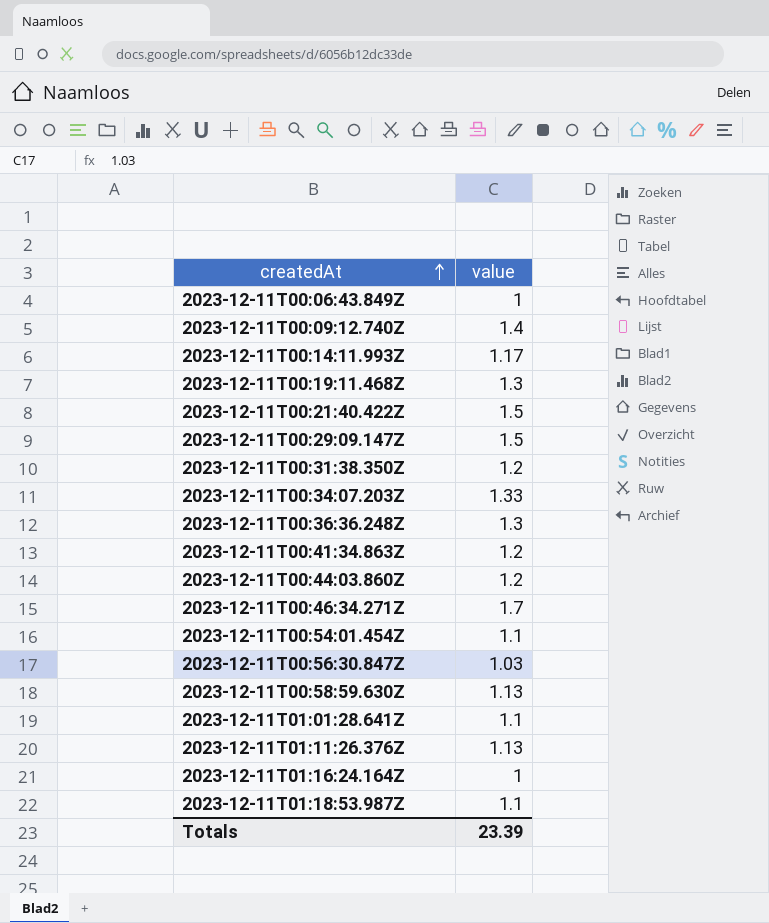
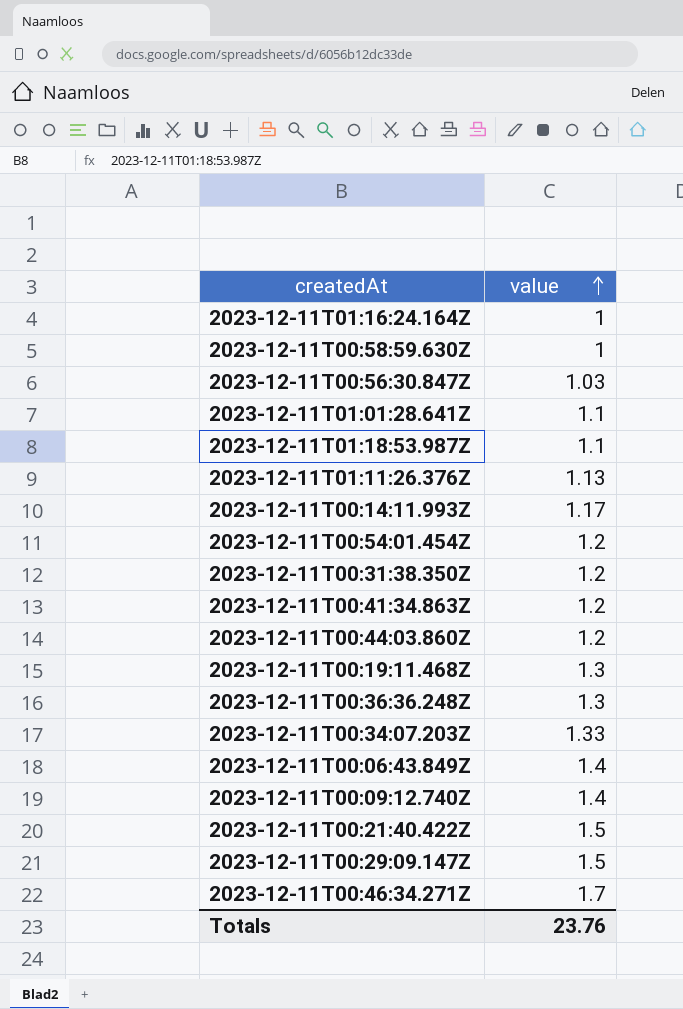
row order: createdAt ascending -> value ascending
2023-12-11T00:58:59.630Z | value: 1.13 -> 1
2023-12-11T00:54:01.454Z | value: 1.1 -> 1.2
2023-12-11T00:06:43.849Z | value: 1 -> 1.4
Totals | value: 23.39 -> 23.76

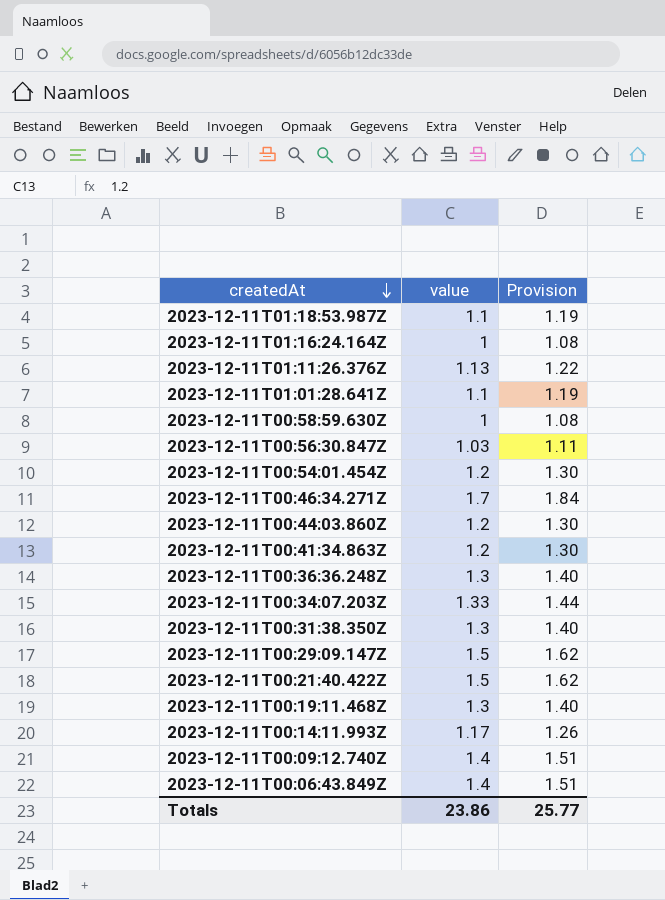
row order: value ascending -> createdAt descending
column Provision | formula: none -> [value] * 1.08
2023-12-11T00:31:38.350Z | value: 1.2 -> 1.3
Totals | value: 23.76 -> 23.86

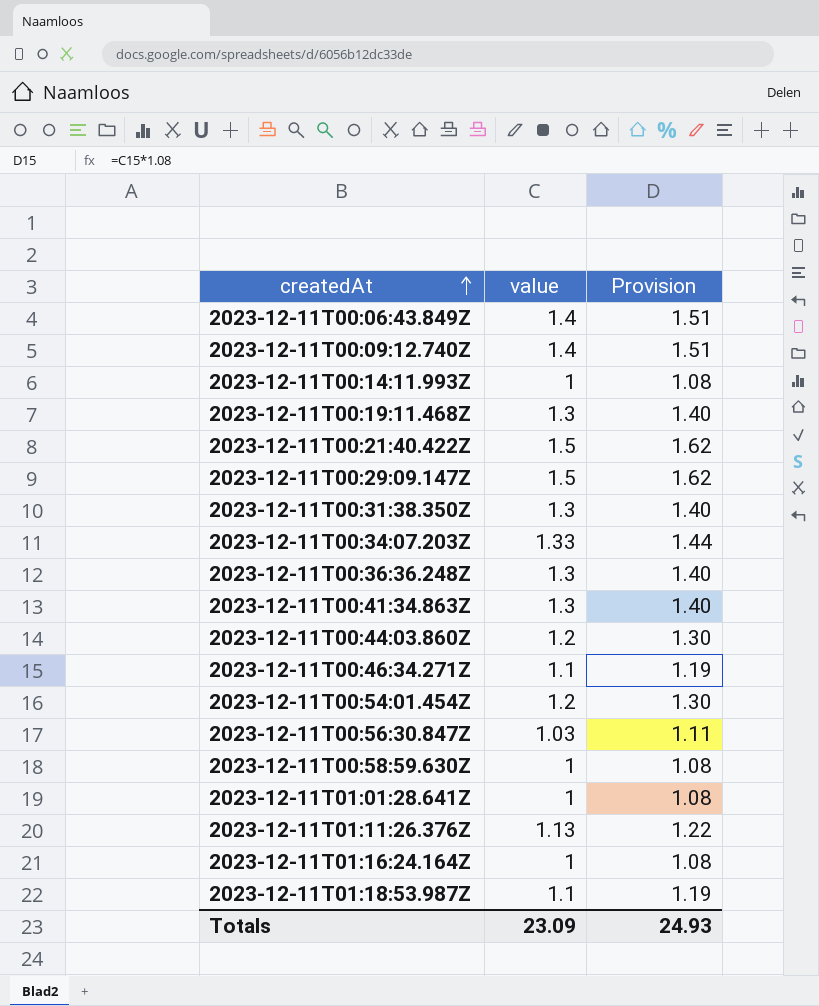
row order: createdAt descending -> createdAt ascending
2023-12-11T00:14:11.993Z | value: 1.17 -> 1
2023-12-11T00:14:11.993Z | Provision: 1.26 -> 1.08
2023-12-11T00:41:34.863Z | value: 1.2 -> 1.3
2023-12-11T00:41:34.863Z | Provision: 1.30 -> 1.40
2023-12-11T00:46:34.271Z | value: 1.7 -> 1.1
2023-12-11T00:46:34.271Z | Provision: 1.84 -> 1.19
2023-12-11T01:01:28.641Z | value: 1.1 -> 1
2023-12-11T01:01:28.641Z | Provision: 1.19 -> 1.08
Totals | value: 23.86 -> 23.09
Totals | Provision: 25.77 -> 24.93

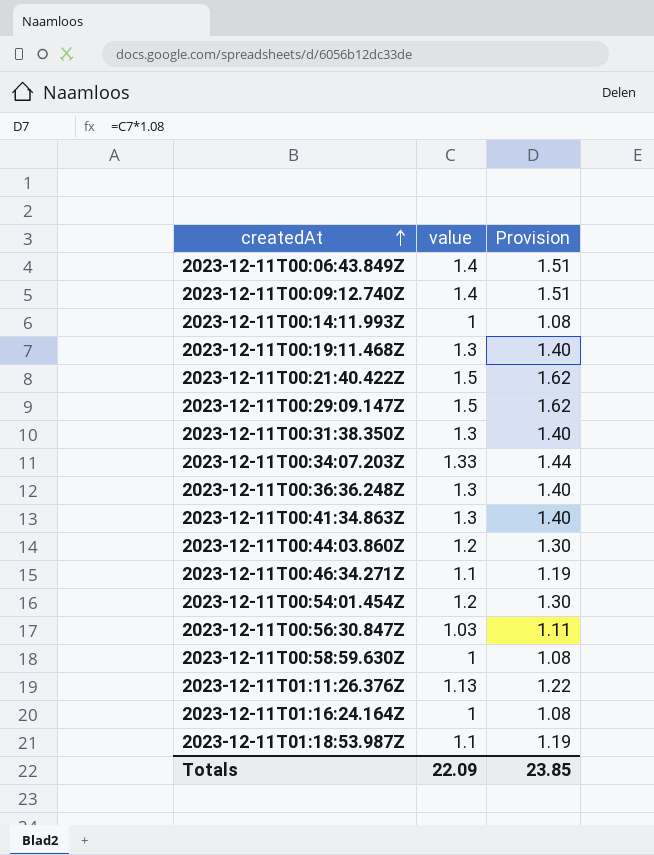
row 2023-12-11T01:01:28.641Z: 1 | 1.08 -> none
Totals | value: 23.09 -> 22.09
Totals | Provision: 24.93 -> 23.85

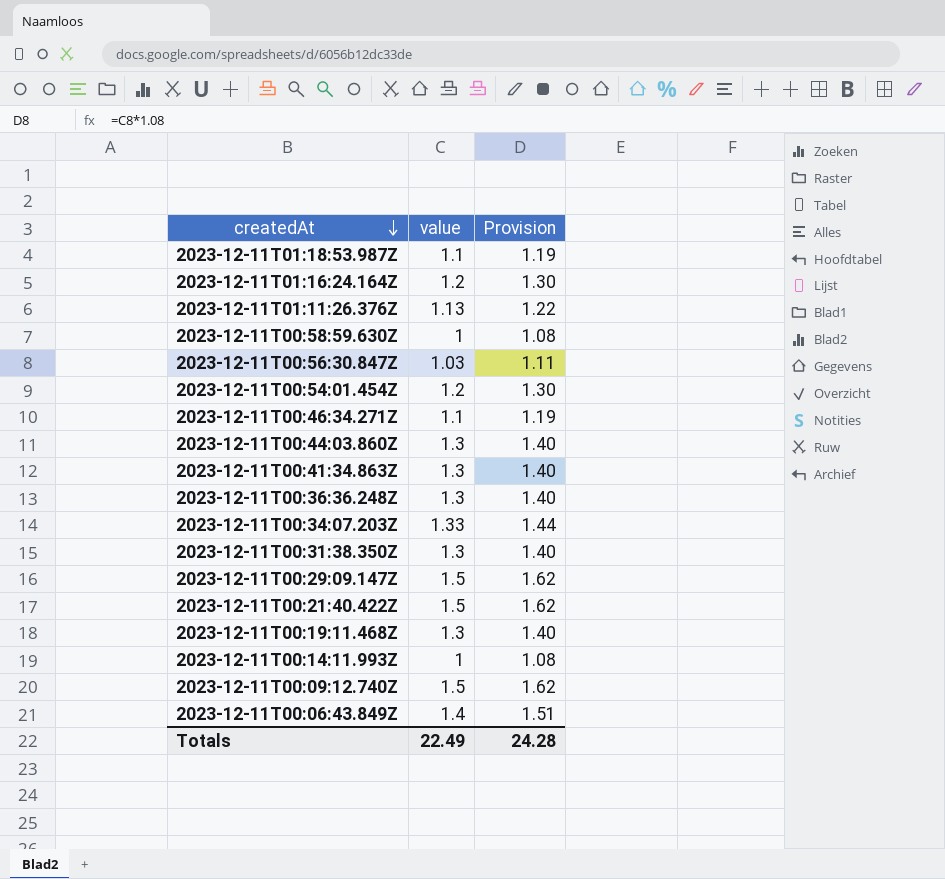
row order: createdAt ascending -> createdAt descending
2023-12-11T01:16:24.164Z | value: 1 -> 1.2
2023-12-11T01:16:24.164Z | Provision: 1.08 -> 1.30
2023-12-11T00:44:03.860Z | value: 1.2 -> 1.3
2023-12-11T00:44:03.860Z | Provision: 1.30 -> 1.40
2023-12-11T00:09:12.740Z | value: 1.4 -> 1.5
2023-12-11T00:09:12.740Z | Provision: 1.51 -> 1.62
Totals | value: 22.09 -> 22.49
Totals | Provision: 23.85 -> 24.28

